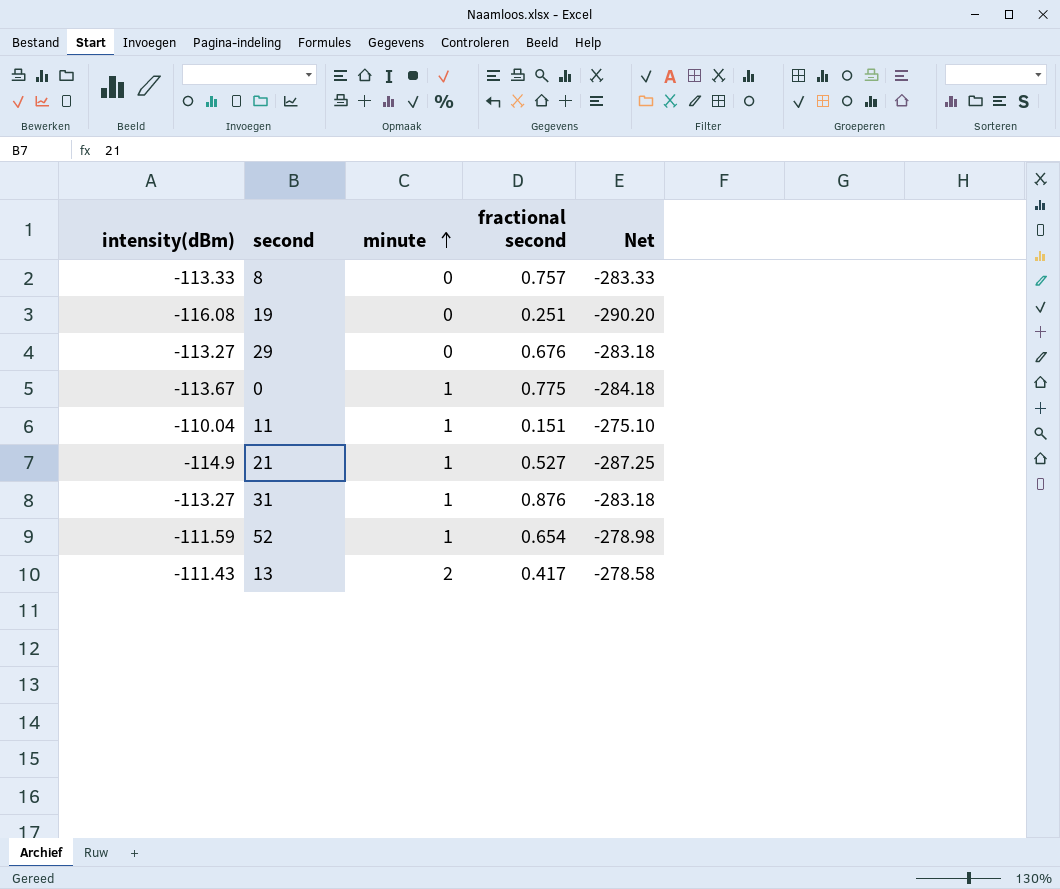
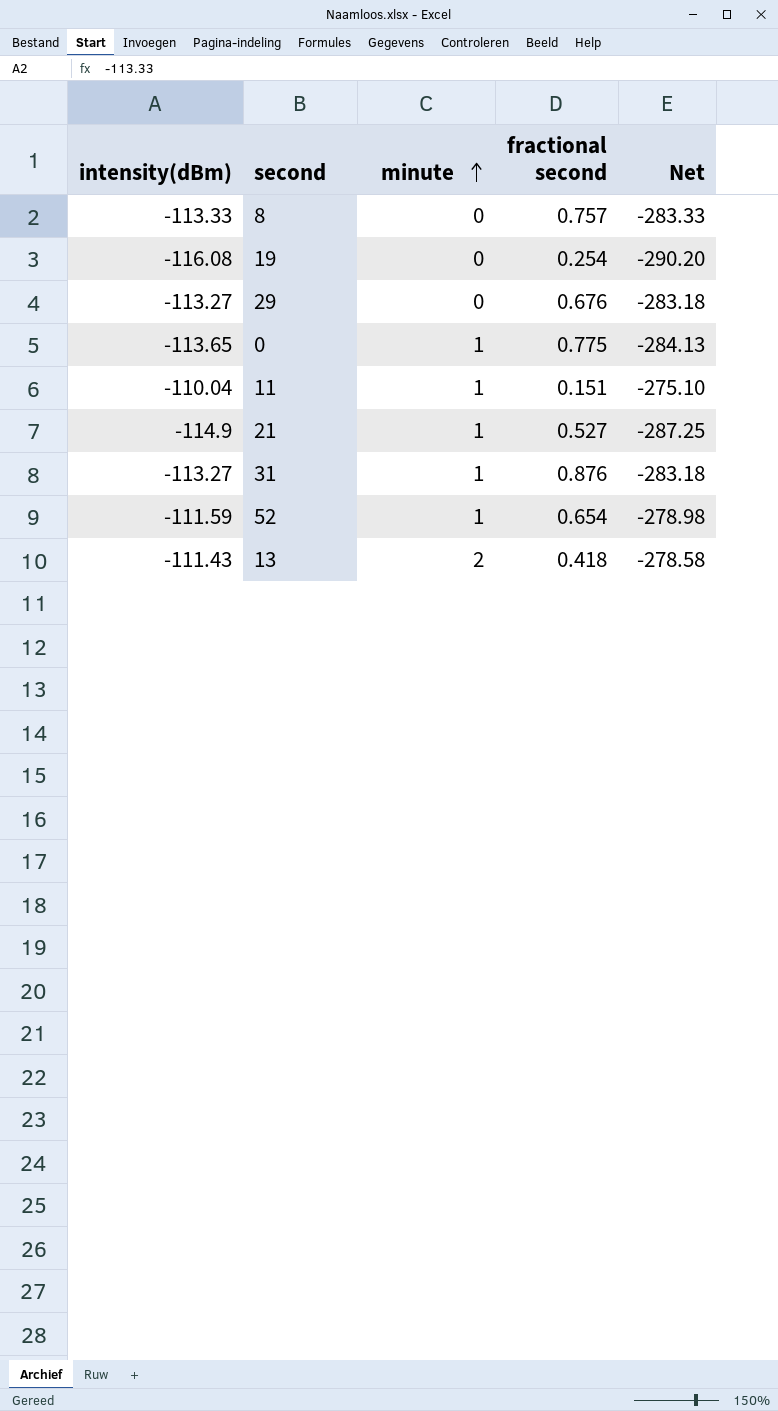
19 | fractional second: 0.251 -> 0.254
0 | intensity(dBm): -113.67 -> -113.65
0 | Net: -284.18 -> -284.13
13 | fractional second: 0.417 -> 0.418

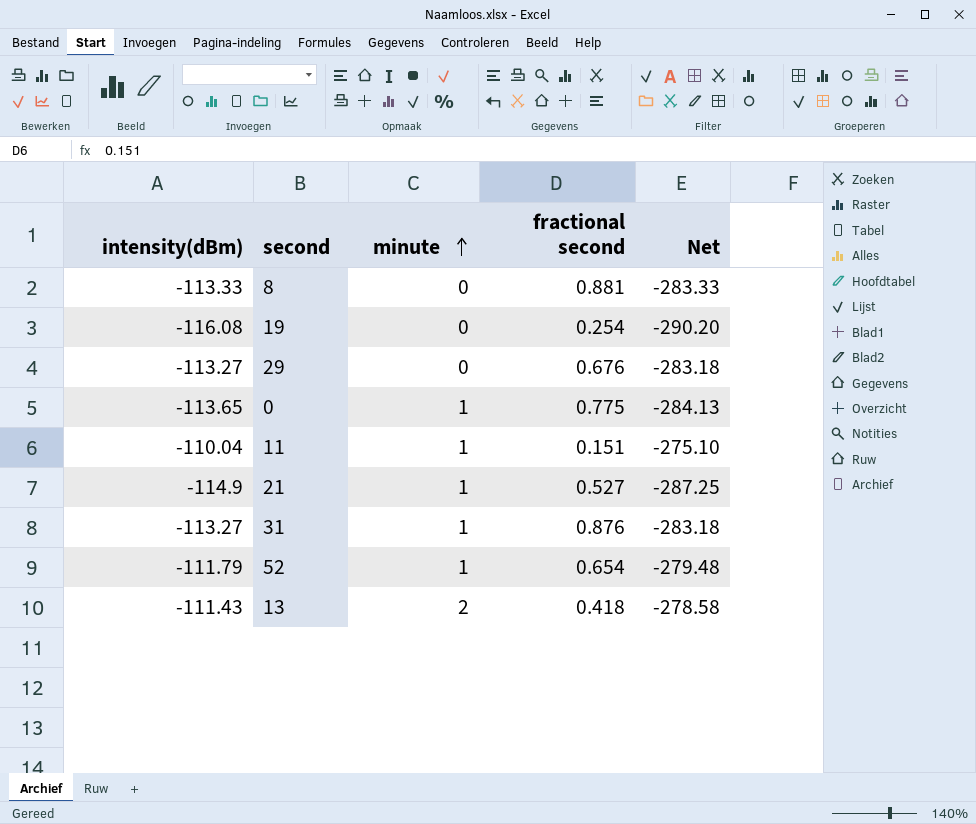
8 | fractional second: 0.757 -> 0.881
52 | intensity(dBm): -111.59 -> -111.79
52 | Net: -278.98 -> -279.48

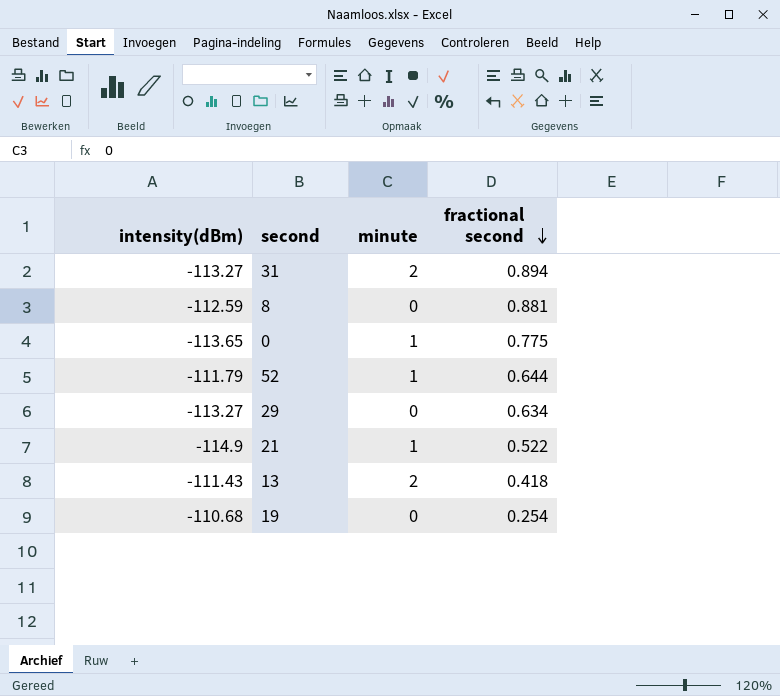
row order: minute ascending -> fractional second descending
column Net | formula: [intensity(dBm)] * 2.5 -> none
row 11: -110.04 | 1 | 0.151 | -275.10 -> none
31 | minute: 1 -> 2
31 | fractional second: 0.876 -> 0.894
8 | intensity(dBm): -113.33 -> -112.59
52 | fractional second: 0.654 -> 0.644
29 | fractional second: 0.676 -> 0.634
21 | fractional second: 0.527 -> 0.522
19 | intensity(dBm): -116.08 -> -110.68

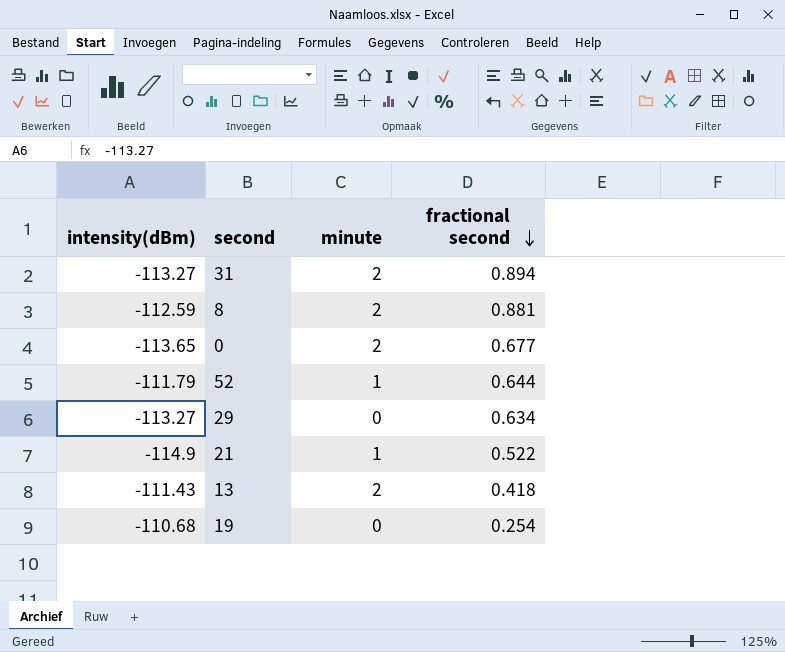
8 | minute: 0 -> 2
0 | minute: 1 -> 2
0 | fractional second: 0.775 -> 0.677

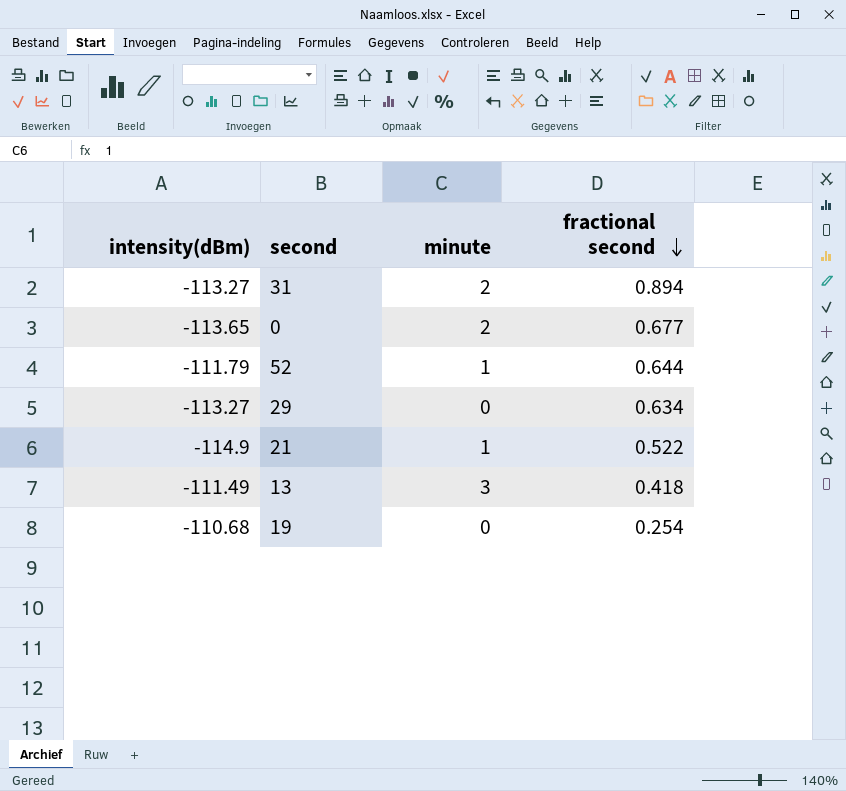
row 8: -112.59 | 2 | 0.881 -> none
13 | intensity(dBm): -111.43 -> -111.49
13 | minute: 2 -> 3

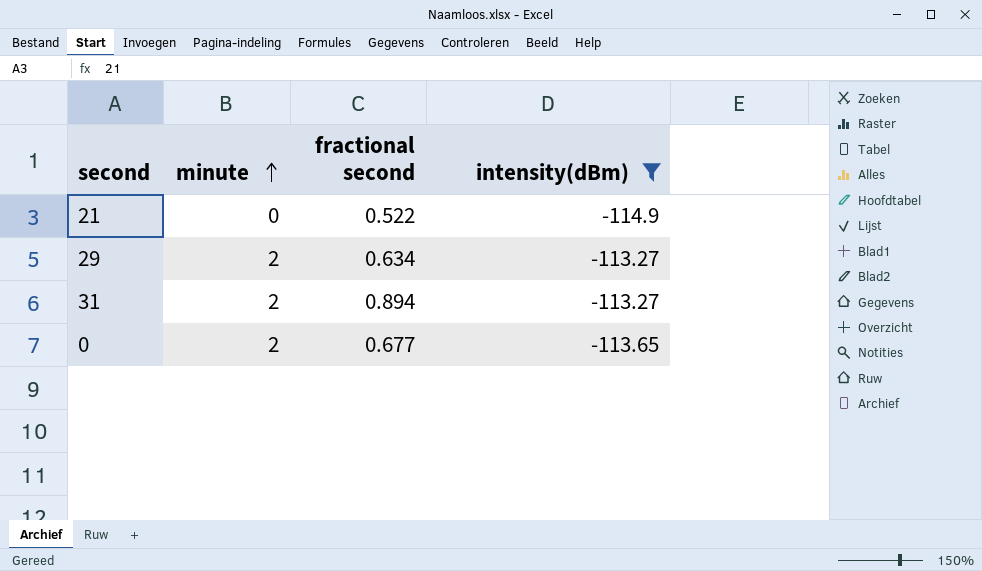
filter: none -> intensity(dBm) <= -113.27
row order: fractional second descending -> minute ascending
column intensity(dBm) | position: 1 -> 4
21 | minute: 1 -> 0
29 | minute: 0 -> 2

